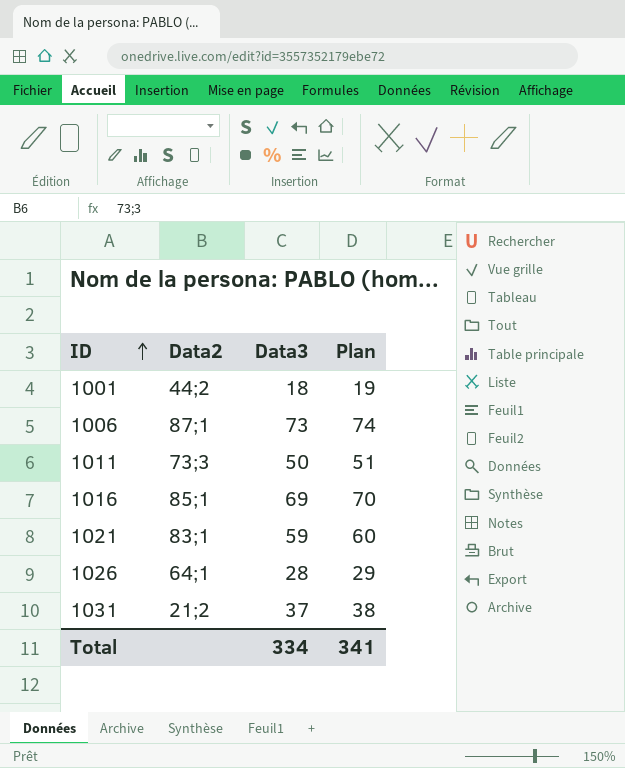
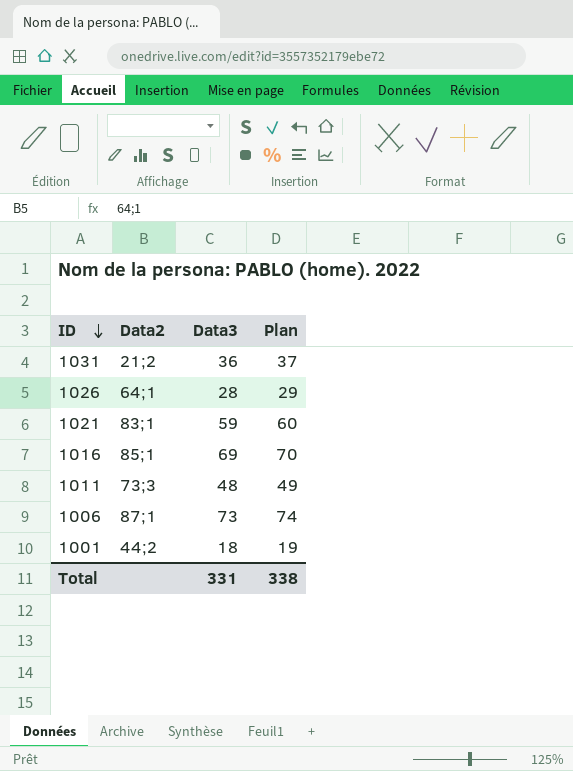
row order: ID ascending -> ID descending
1031 | Data3: 37 -> 36
1031 | Plan: 38 -> 37
1011 | Data3: 50 -> 48
1011 | Plan: 51 -> 49
Total | Data3: 334 -> 331
Total | Plan: 341 -> 338

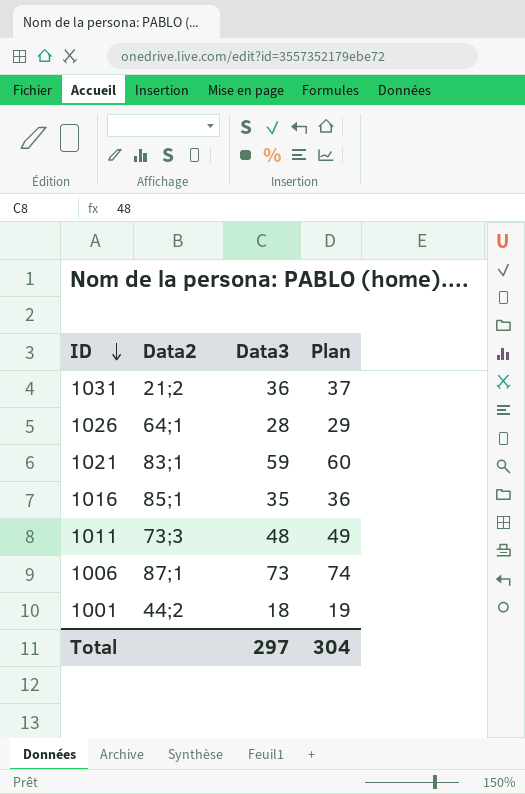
1016 | Data3: 69 -> 35
1016 | Plan: 70 -> 36
Total | Data3: 331 -> 297
Total | Plan: 338 -> 304

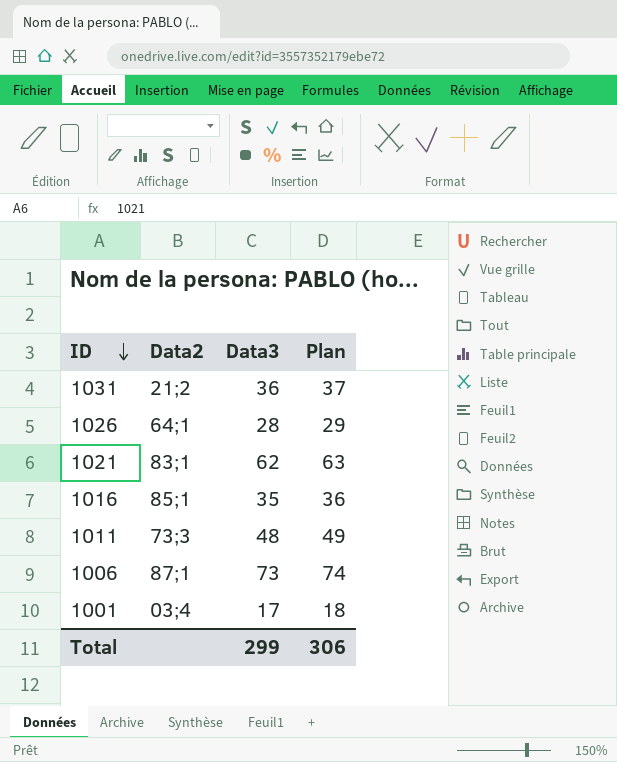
1021 | Data3: 59 -> 62
1021 | Plan: 60 -> 63
1001 | Data2: 44;2 -> 03;4
1001 | Data3: 18 -> 17
1001 | Plan: 19 -> 18
Total | Data3: 297 -> 299
Total | Plan: 304 -> 306

